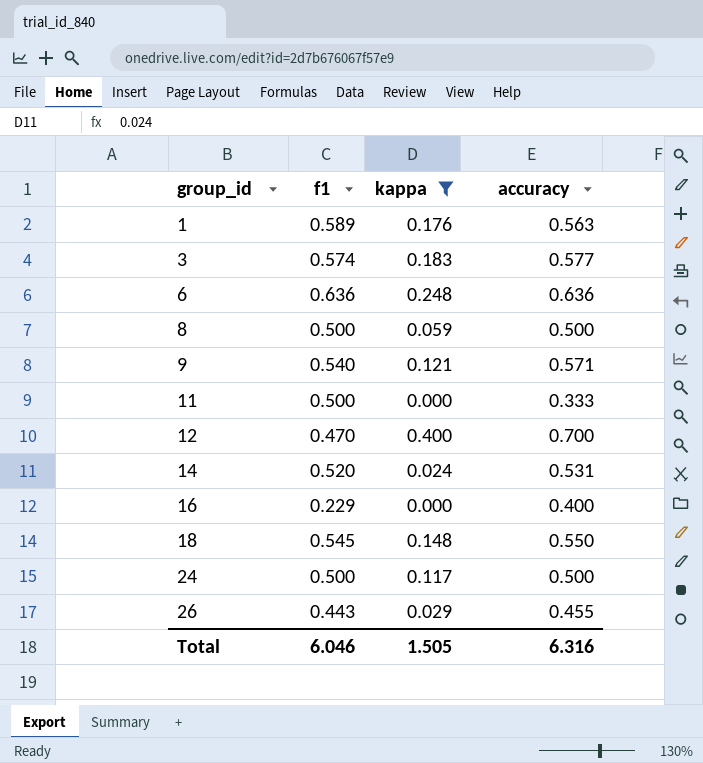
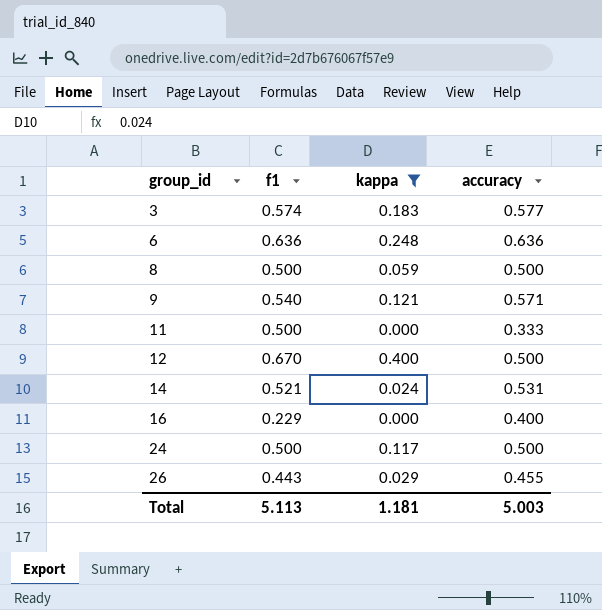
row 1: 0.589 | 0.176 | 0.563 -> none
row 18: 0.545 | 0.148 | 0.550 -> none
12 | f1: 0.470 -> 0.670
12 | accuracy: 0.700 -> 0.500
14 | f1: 0.520 -> 0.521
Total | f1: 6.046 -> 5.113
Total | kappa: 1.505 -> 1.181
Total | accuracy: 6.316 -> 5.003

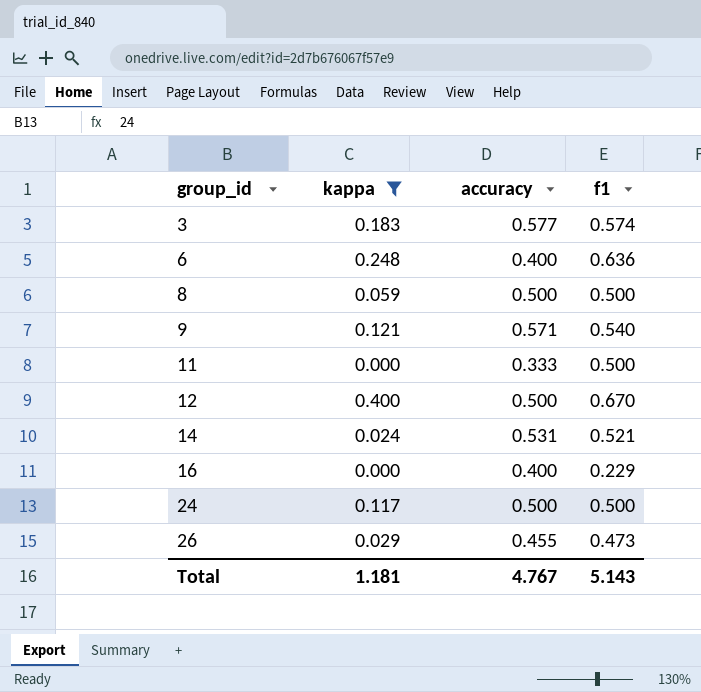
column f1 | position: 2 -> 4
6 | accuracy: 0.636 -> 0.400
26 | f1: 0.443 -> 0.473
Total | accuracy: 5.003 -> 4.767
Total | f1: 5.113 -> 5.143

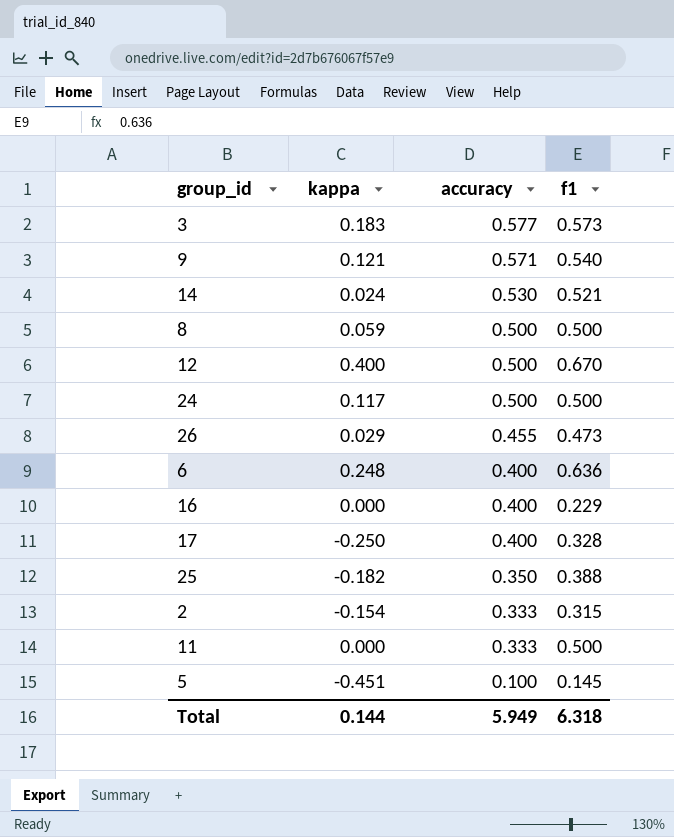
filter: kappa >= 0.000 -> none
row order: group_id ascending -> accuracy descending
3 | f1: 0.574 -> 0.573
14 | accuracy: 0.531 -> 0.530
Total | kappa: 1.181 -> 0.144
Total | accuracy: 4.767 -> 5.949
Total | f1: 5.143 -> 6.318

